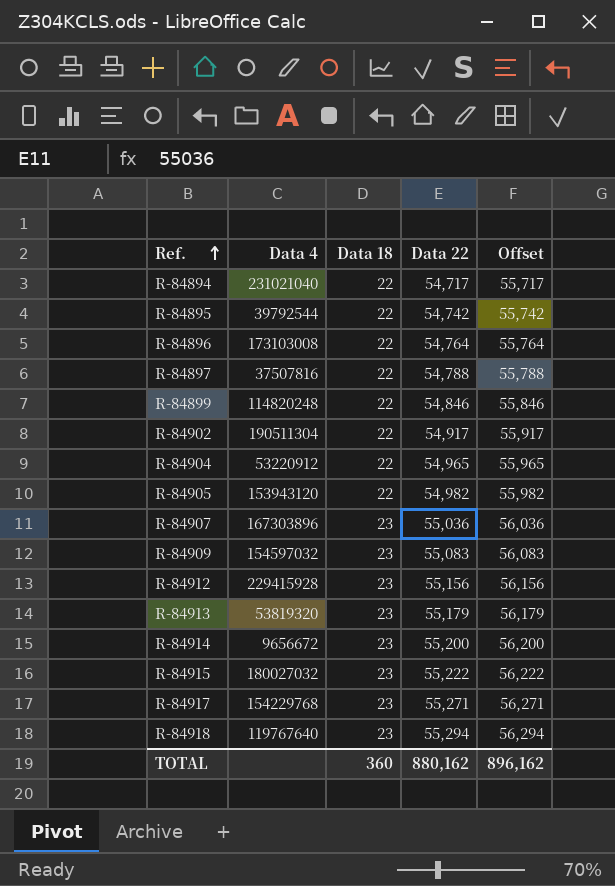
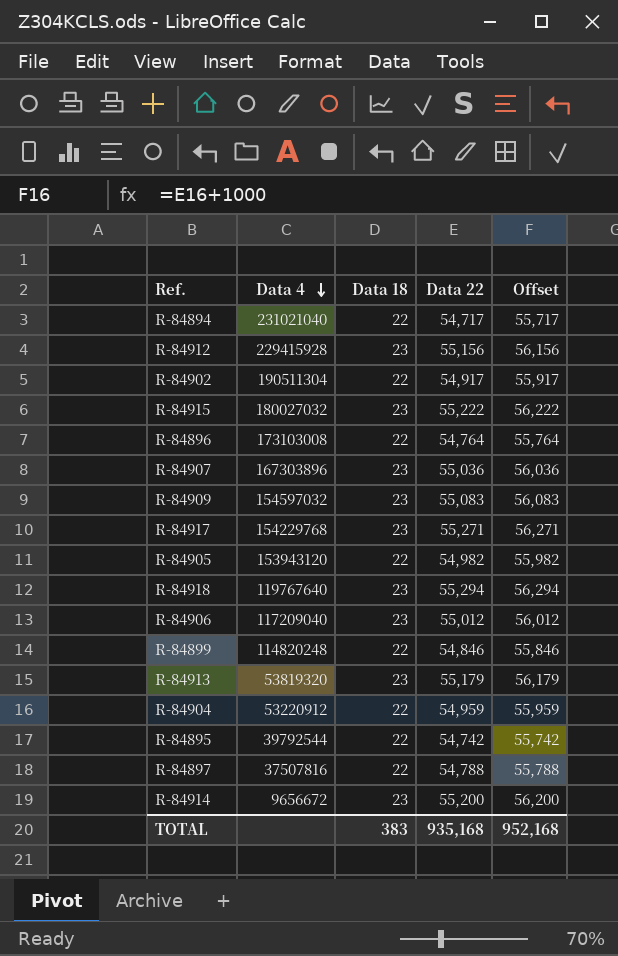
row order: Ref. ascending -> Data 4 descending
row R-84906: none -> 117209040 | 23 | 55,012 | 56,012
R-84904 | Data 22: 54,965 -> 54,959
R-84904 | Offset: 55,965 -> 55,959
TOTAL | Data 18: 360 -> 383
TOTAL | Data 22: 880,162 -> 935,168
TOTAL | Offset: 896,162 -> 952,168

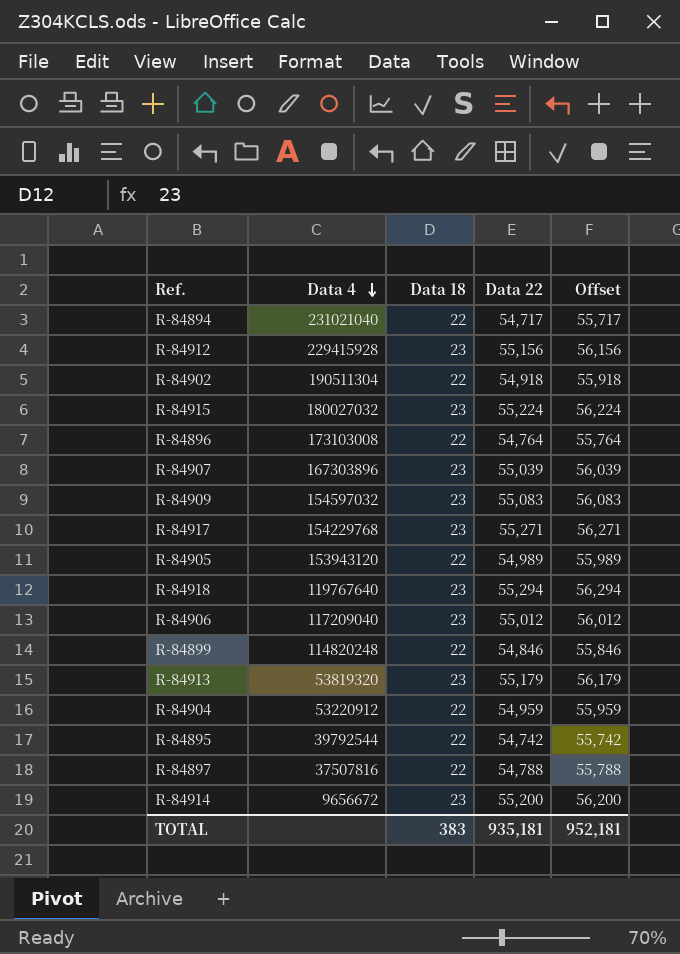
R-84902 | Data 22: 54,917 -> 54,918
R-84902 | Offset: 55,917 -> 55,918
R-84915 | Data 22: 55,222 -> 55,224
R-84915 | Offset: 56,222 -> 56,224
R-84907 | Data 22: 55,036 -> 55,039
R-84907 | Offset: 56,036 -> 56,039
R-84905 | Data 22: 54,982 -> 54,989
R-84905 | Offset: 55,982 -> 55,989
TOTAL | Data 22: 935,168 -> 935,181
TOTAL | Offset: 952,168 -> 952,181

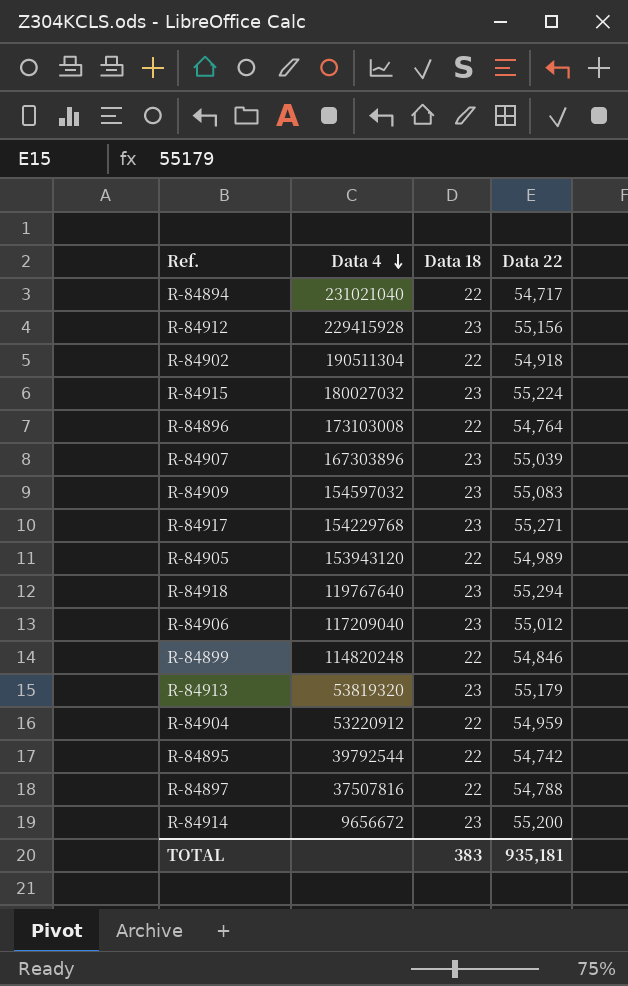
column Offset | formula: [Data 22] + 1000 -> none

